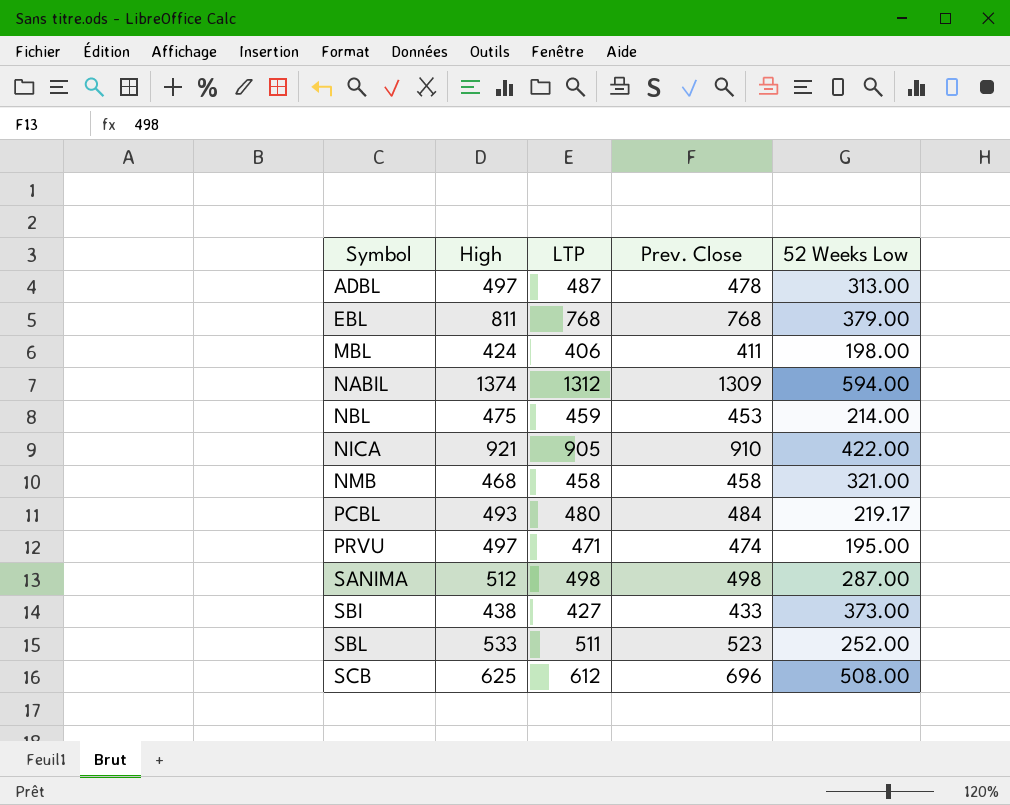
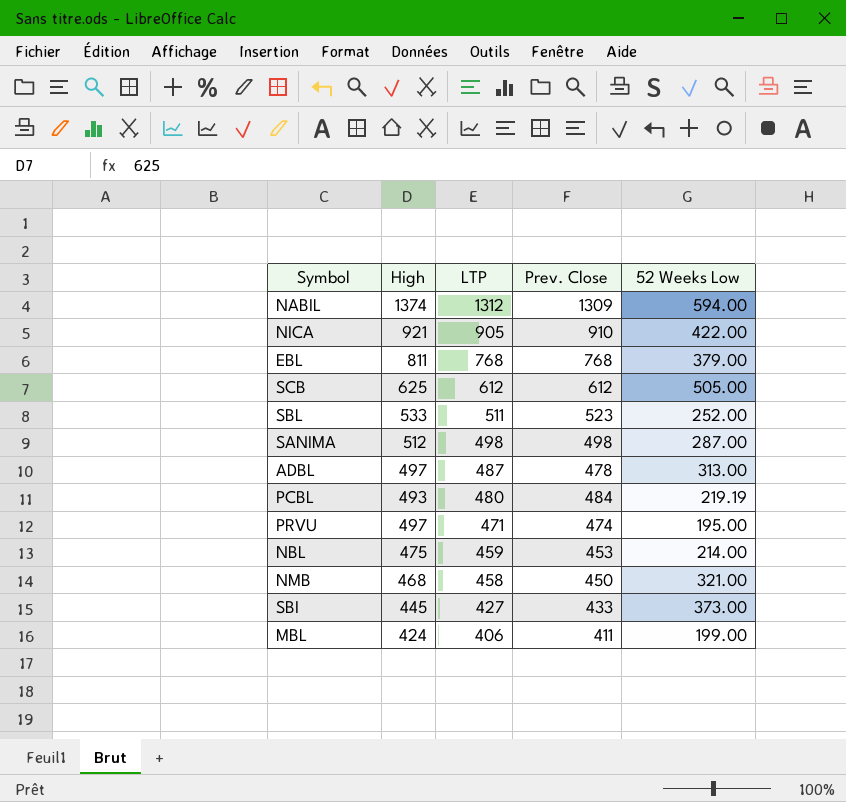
row order: Symbol ascending -> LTP descending
SCB | Prev. Close: 696 -> 612
SCB | 52 Weeks Low: 508.00 -> 505.00
PCBL | 52 Weeks Low: 219.17 -> 219.19
NMB | Prev. Close: 458 -> 450
SBI | High: 438 -> 445
MBL | 52 Weeks Low: 198.00 -> 199.00

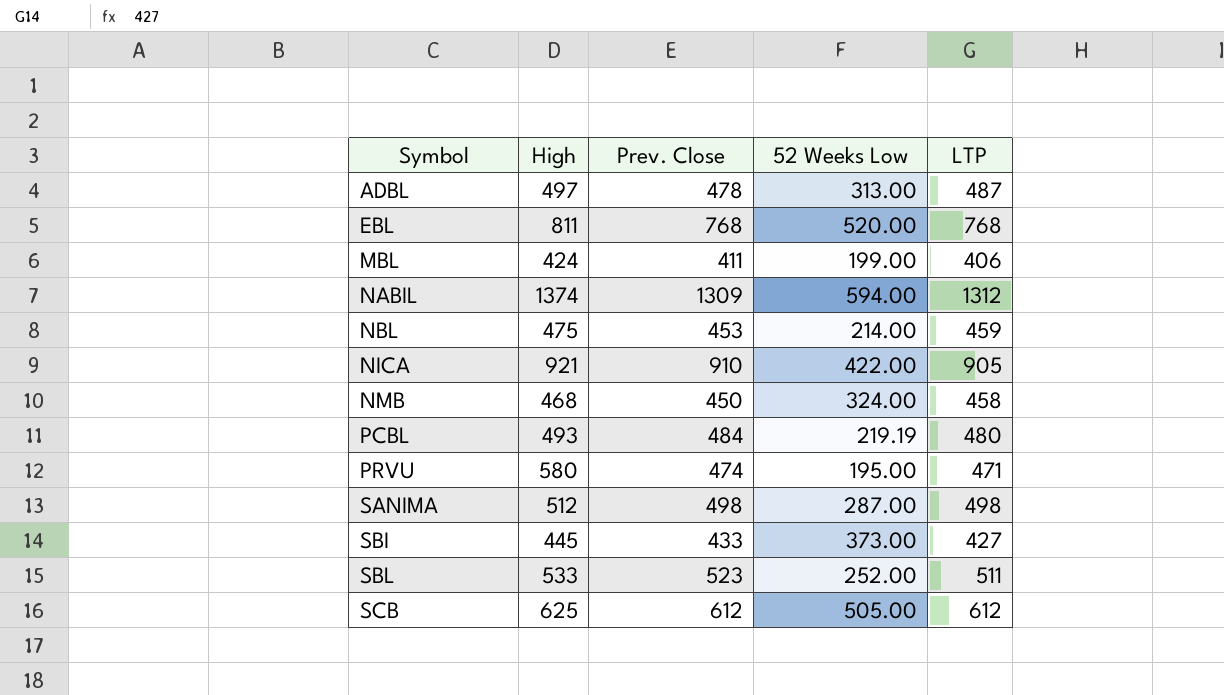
row order: LTP descending -> Symbol ascending
column LTP | position: 3 -> 5
EBL | 52 Weeks Low: 379.00 -> 520.00
NMB | 52 Weeks Low: 321.00 -> 324.00
PRVU | High: 497 -> 580

